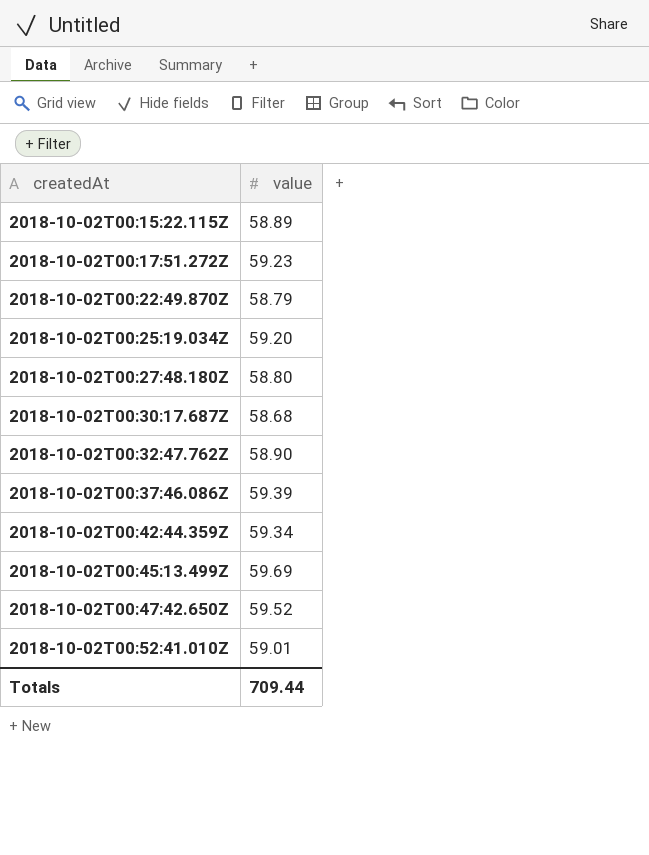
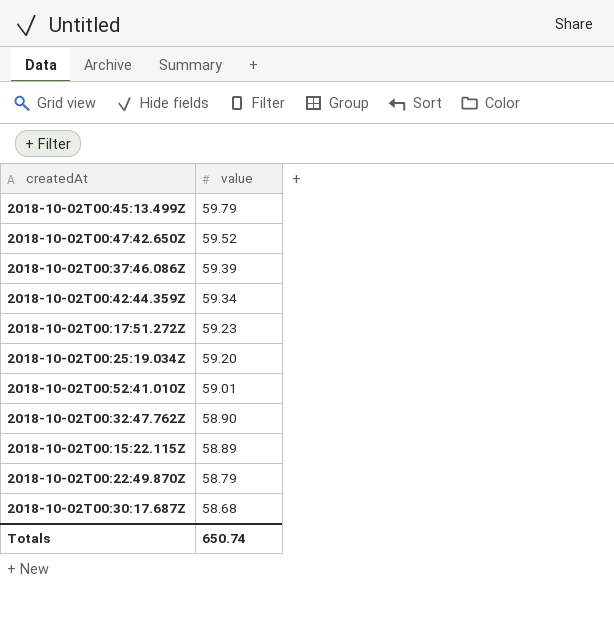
row order: createdAt ascending -> value descending
row 2018-10-02T00:27:48.180Z: 58.80 -> none
2018-10-02T00:45:13.499Z | value: 59.69 -> 59.79
Totals | value: 709.44 -> 650.74

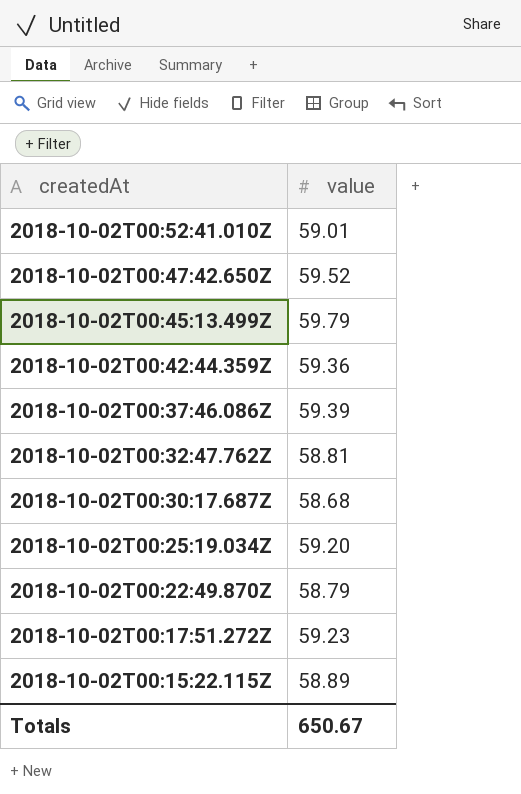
row order: value descending -> createdAt descending
2018-10-02T00:42:44.359Z | value: 59.34 -> 59.36
2018-10-02T00:32:47.762Z | value: 58.90 -> 58.81
Totals | value: 650.74 -> 650.67

